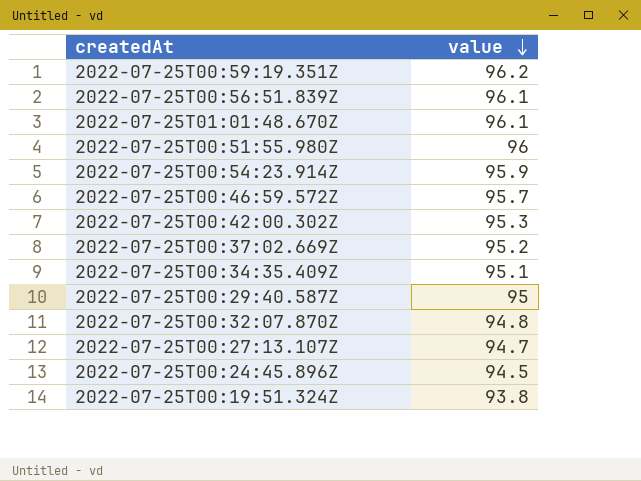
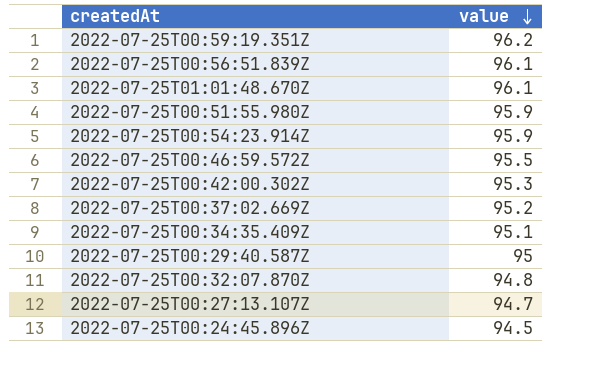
row 2022-07-25T00:19:51.324Z: 93.8 -> none
2022-07-25T00:51:55.980Z | value: 96 -> 95.9
2022-07-25T00:46:59.572Z | value: 95.7 -> 95.5

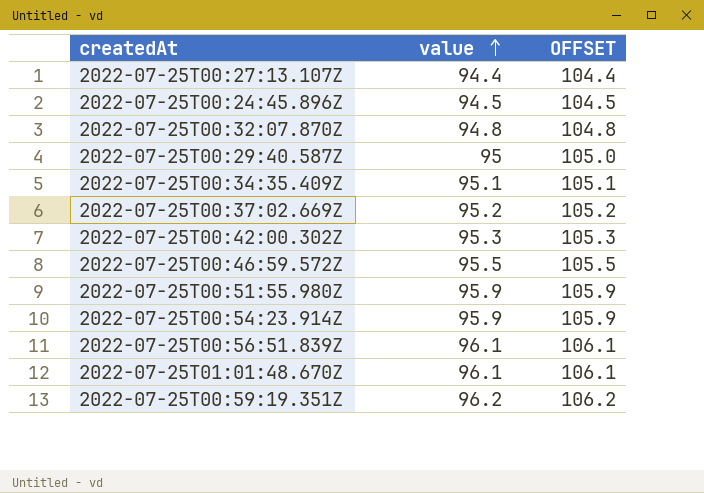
row order: value descending -> value ascending
column OFFSET | formula: none -> [value] + 10
2022-07-25T00:27:13.107Z | value: 94.7 -> 94.4

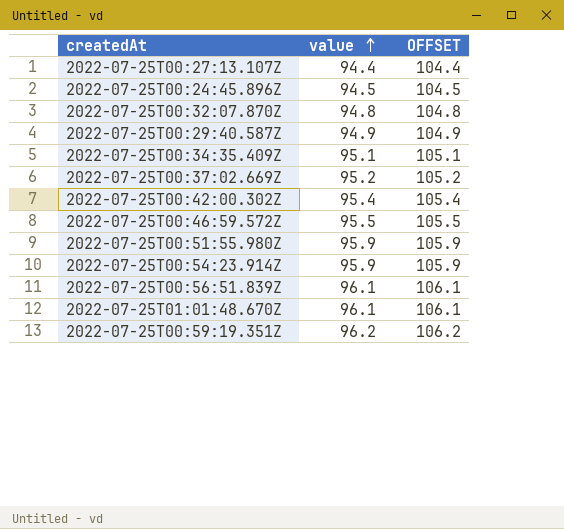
2022-07-25T00:29:40.587Z | value: 95 -> 94.9
2022-07-25T00:29:40.587Z | OFFSET: 105.0 -> 104.9
2022-07-25T00:42:00.302Z | value: 95.3 -> 95.4
2022-07-25T00:42:00.302Z | OFFSET: 105.3 -> 105.4

